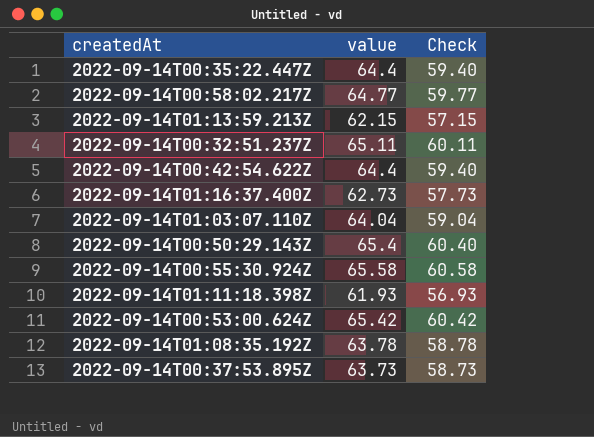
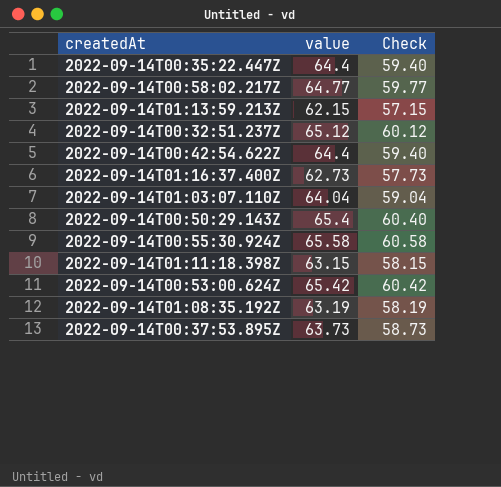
2022-09-14T00:32:51.237Z | value: 65.11 -> 65.12
2022-09-14T00:32:51.237Z | Check: 60.11 -> 60.12
2022-09-14T01:11:18.398Z | value: 61.93 -> 63.15
2022-09-14T01:11:18.398Z | Check: 56.93 -> 58.15
2022-09-14T01:08:35.192Z | value: 63.78 -> 63.19
2022-09-14T01:08:35.192Z | Check: 58.78 -> 58.19

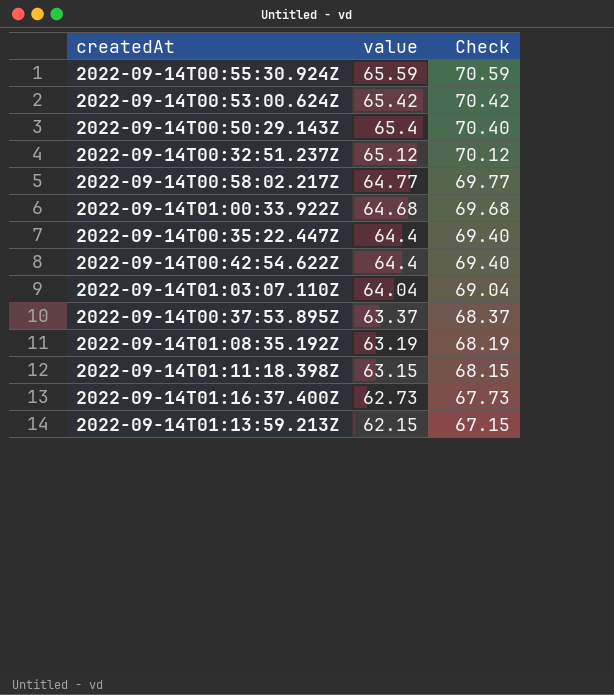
row order: none -> value descending
column Check | formula: [value] - 5 -> [value] + 5
2022-09-14T00:55:30.924Z | value: 65.58 -> 65.59
row 2022-09-14T01:00:33.922Z: none -> 64.68 | 69.68
2022-09-14T00:37:53.895Z | value: 63.73 -> 63.37

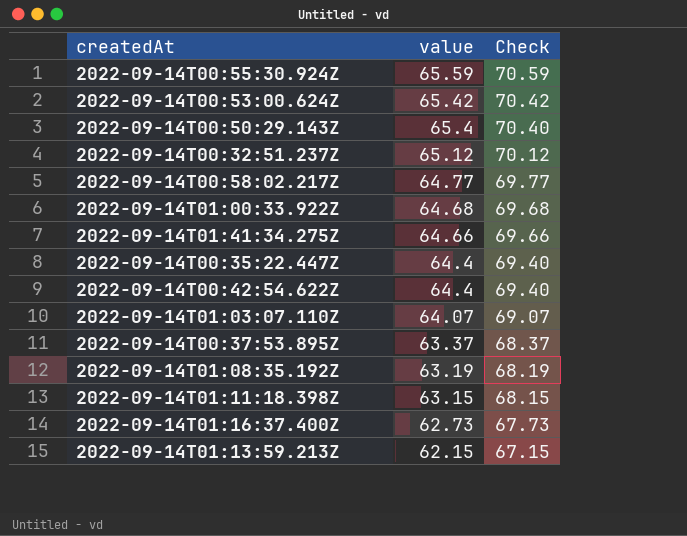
row 2022-09-14T01:41:34.275Z: none -> 64.66 | 69.66
2022-09-14T01:03:07.110Z | value: 64.04 -> 64.07
2022-09-14T01:03:07.110Z | Check: 69.04 -> 69.07

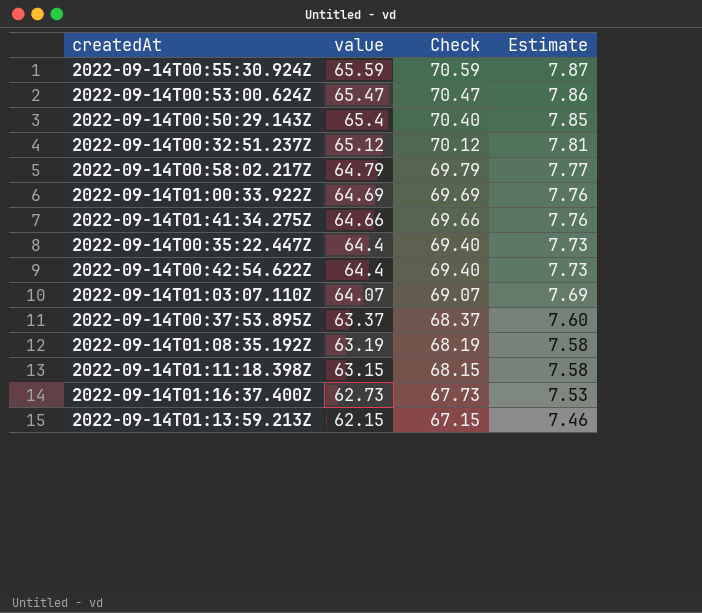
column Estimate | formula: none -> [value] * 0.12
2022-09-14T00:53:00.624Z | value: 65.42 -> 65.47
2022-09-14T00:53:00.624Z | Check: 70.42 -> 70.47
2022-09-14T00:58:02.217Z | value: 64.77 -> 64.79
2022-09-14T00:58:02.217Z | Check: 69.77 -> 69.79
2022-09-14T01:00:33.922Z | value: 64.68 -> 64.69
2022-09-14T01:00:33.922Z | Check: 69.68 -> 69.69

